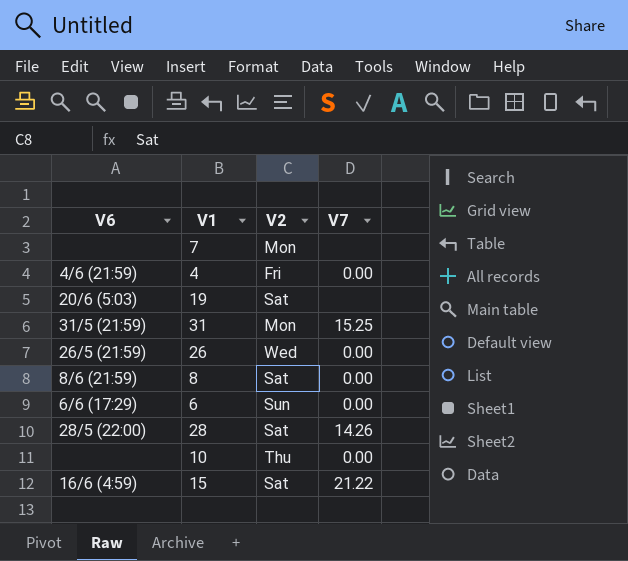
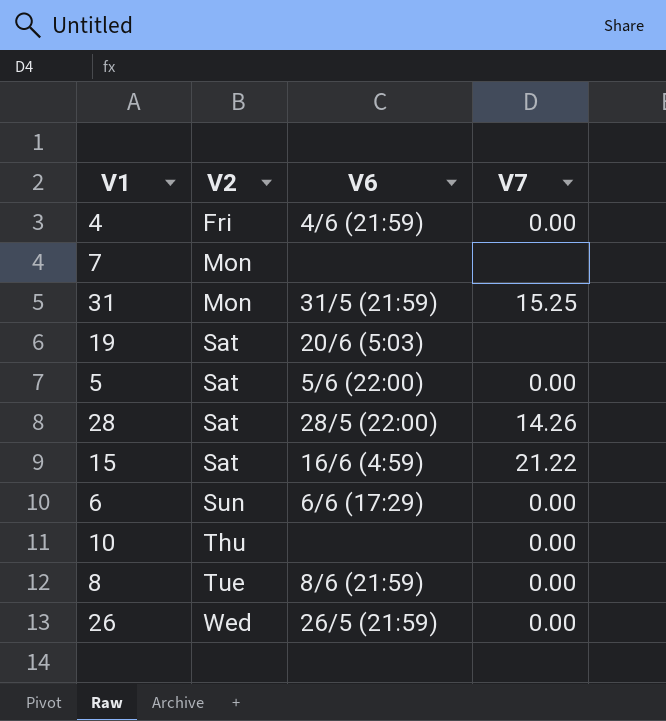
row order: none -> V2 ascending
column V6 | position: 1 -> 3
row 5: none -> Sat | 5/6 (22:00) | 0.00
8 | V2: Sat -> Tue

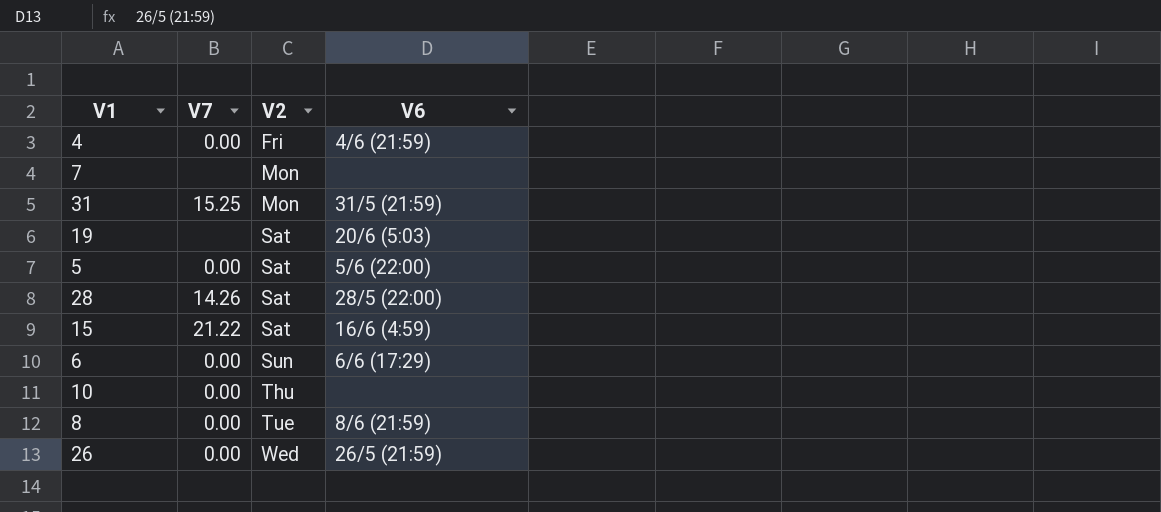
column V7 | position: 4 -> 2

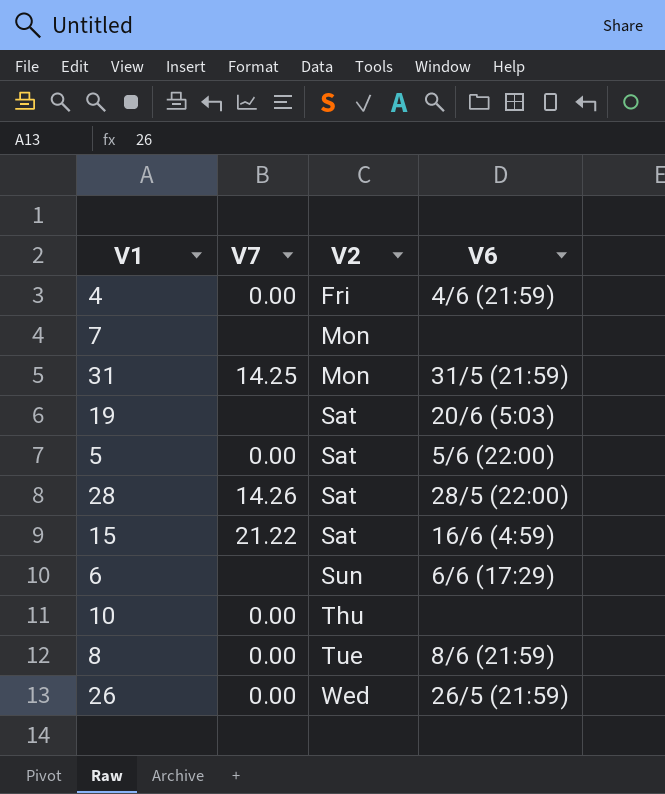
31 | V7: 15.25 -> 14.25
6 | V7: 0.00 -> none

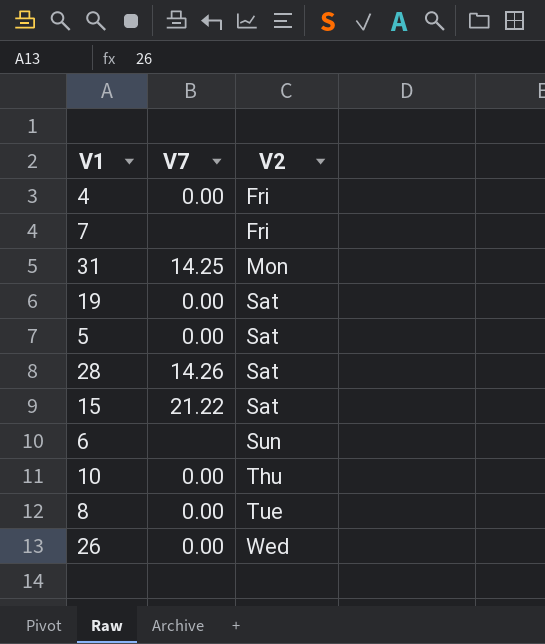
column V6 | position: 4 -> none
7 | V2: Mon -> Fri
19 | V7: none -> 0.00

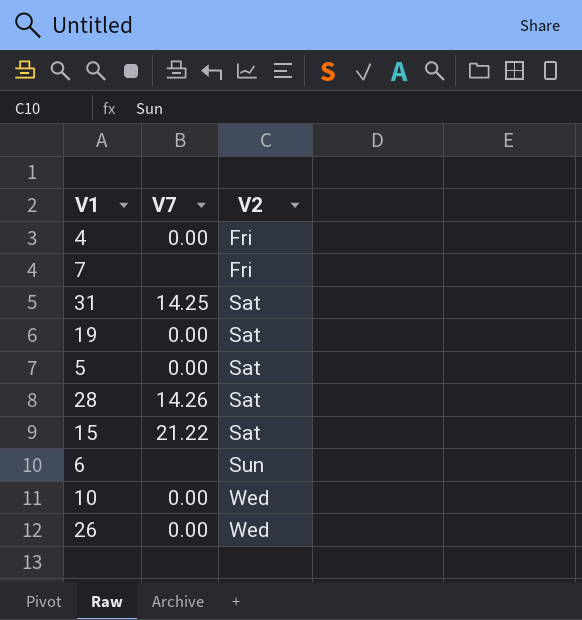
row 8: 0.00 | Tue -> none
31 | V2: Mon -> Sat
10 | V2: Thu -> Wed

